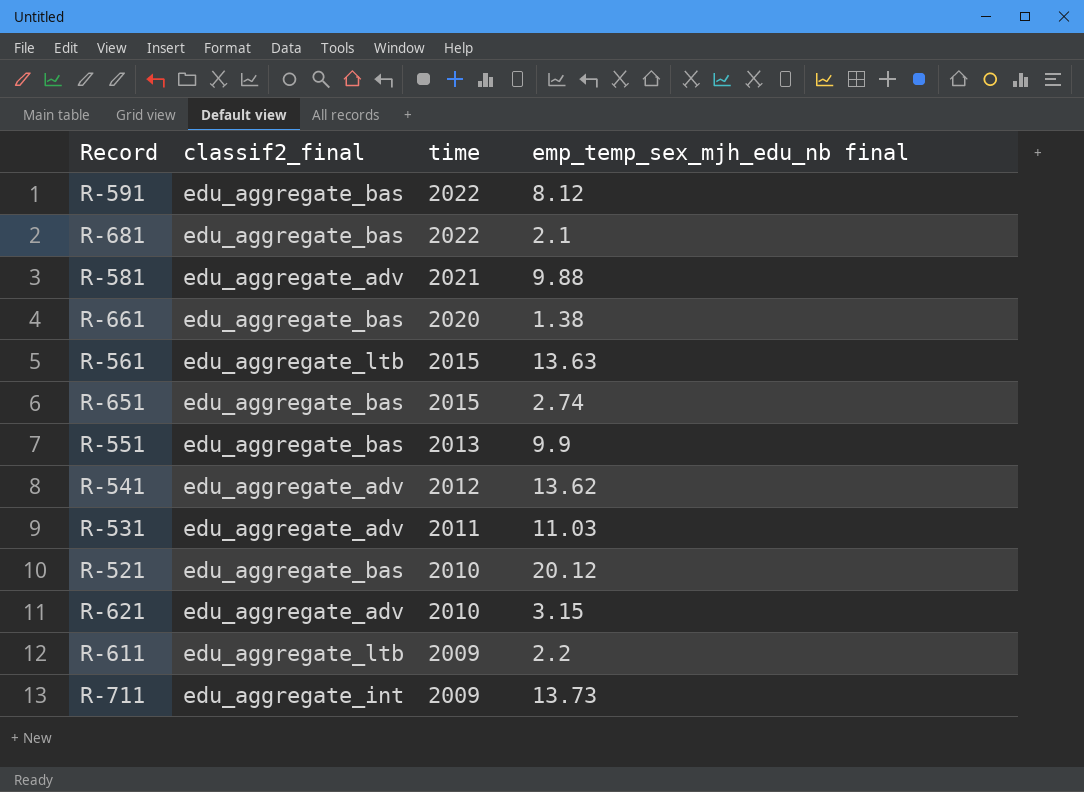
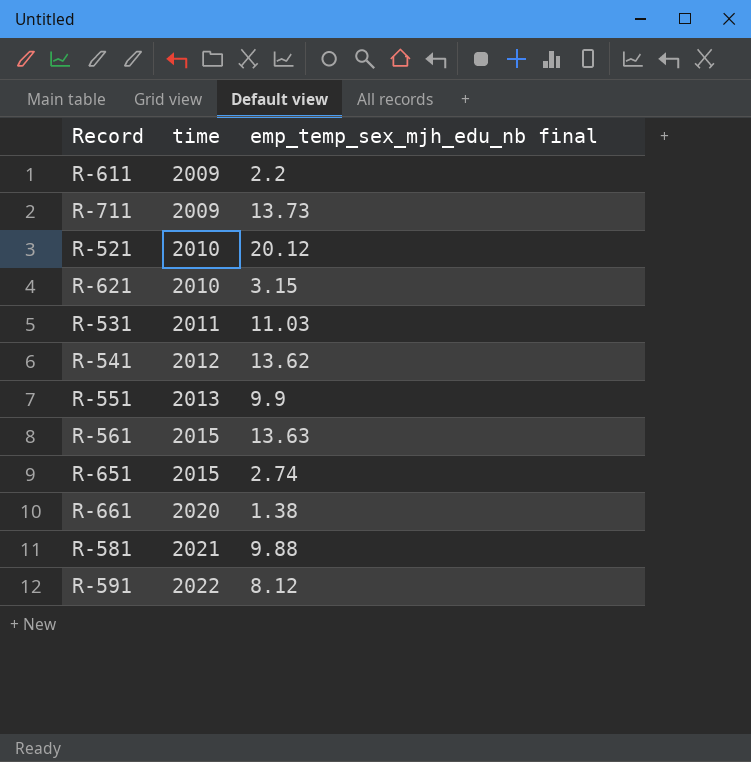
row order: time descending -> time ascending
column classif2_final | position: 2 -> none
row R-681: edu_aggregate_bas | 2022 | 2.1 -> none

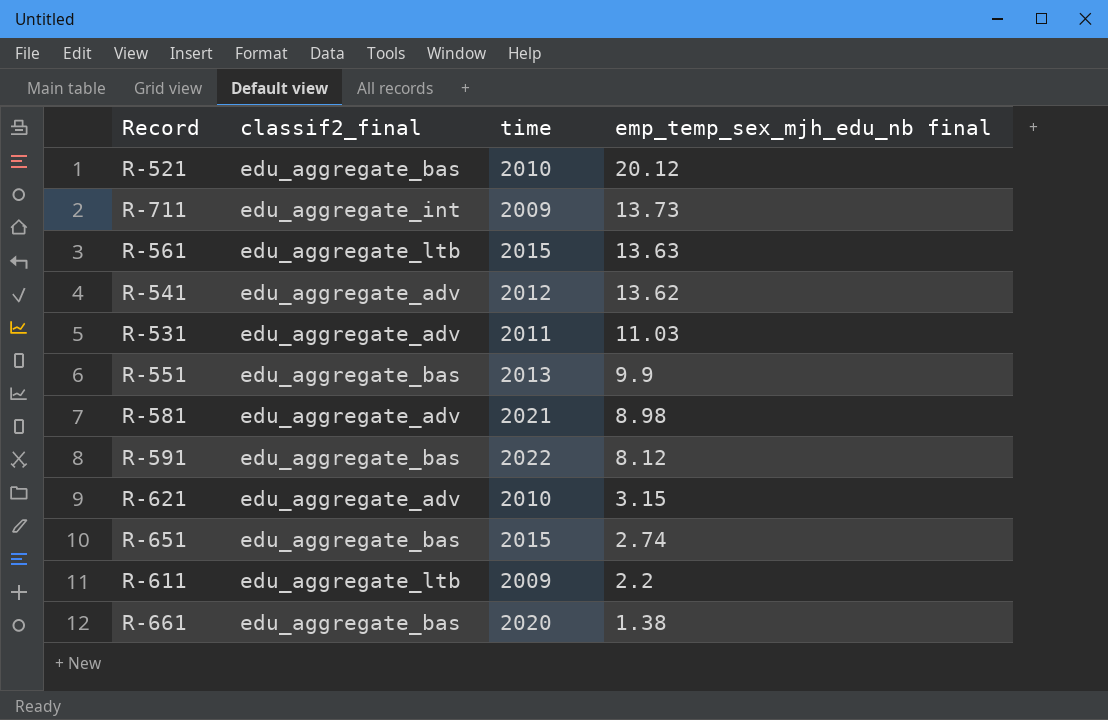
row order: time ascending -> emp_temp_sex_mjh_edu_nb final descending
column classif2_final | position: none -> 2
R-581 | emp_temp_sex_mjh_edu_nb final: 9.88 -> 8.98

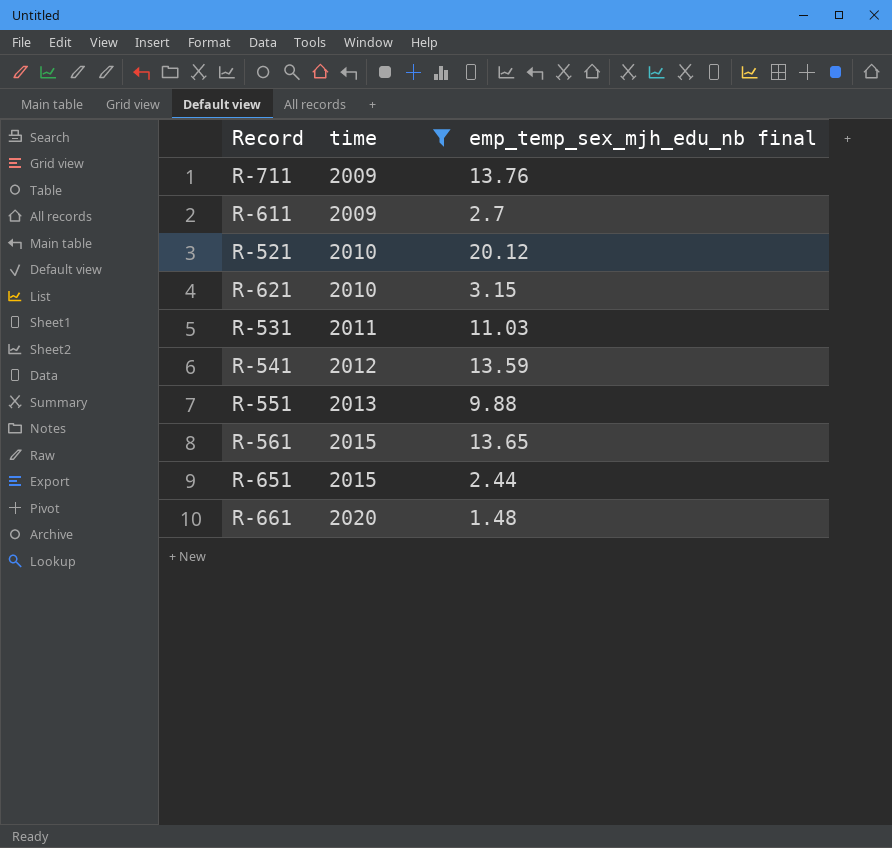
filter: none -> time <= 2020
row order: emp_temp_sex_mjh_edu_nb final descending -> time ascending
column classif2_final | position: 2 -> none
R-711 | emp_temp_sex_mjh_edu_nb final: 13.73 -> 13.76
R-611 | emp_temp_sex_mjh_edu_nb final: 2.2 -> 2.7
R-541 | emp_temp_sex_mjh_edu_nb final: 13.62 -> 13.59
R-551 | emp_temp_sex_mjh_edu_nb final: 9.9 -> 9.88
R-561 | emp_temp_sex_mjh_edu_nb final: 13.63 -> 13.65
R-651 | emp_temp_sex_mjh_edu_nb final: 2.74 -> 2.44
R-661 | emp_temp_sex_mjh_edu_nb final: 1.38 -> 1.48

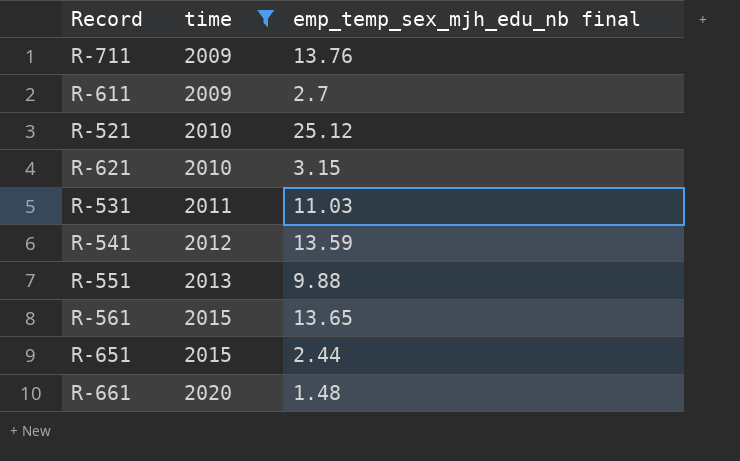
R-521 | emp_temp_sex_mjh_edu_nb final: 20.12 -> 25.12

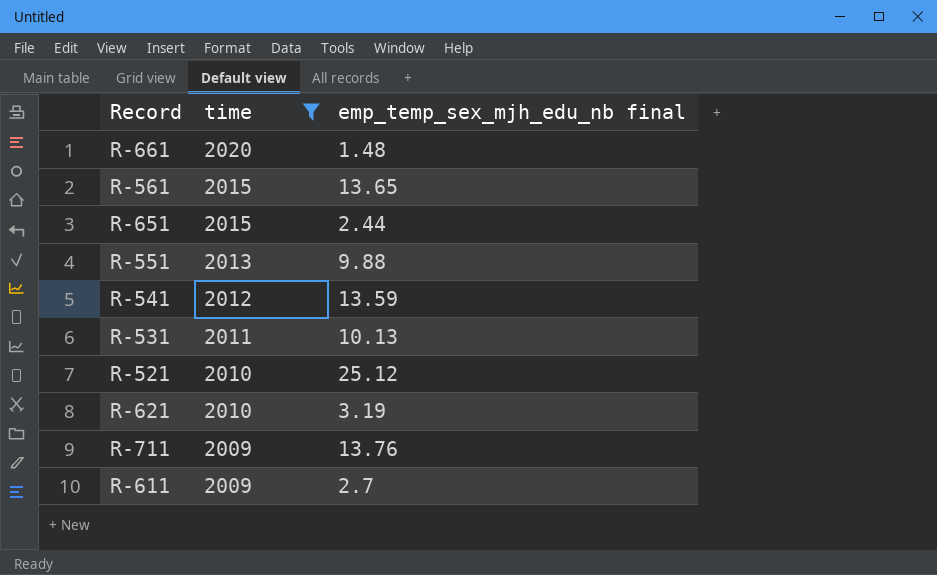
row order: time ascending -> time descending
R-531 | emp_temp_sex_mjh_edu_nb final: 11.03 -> 10.13
R-621 | emp_temp_sex_mjh_edu_nb final: 3.15 -> 3.19

